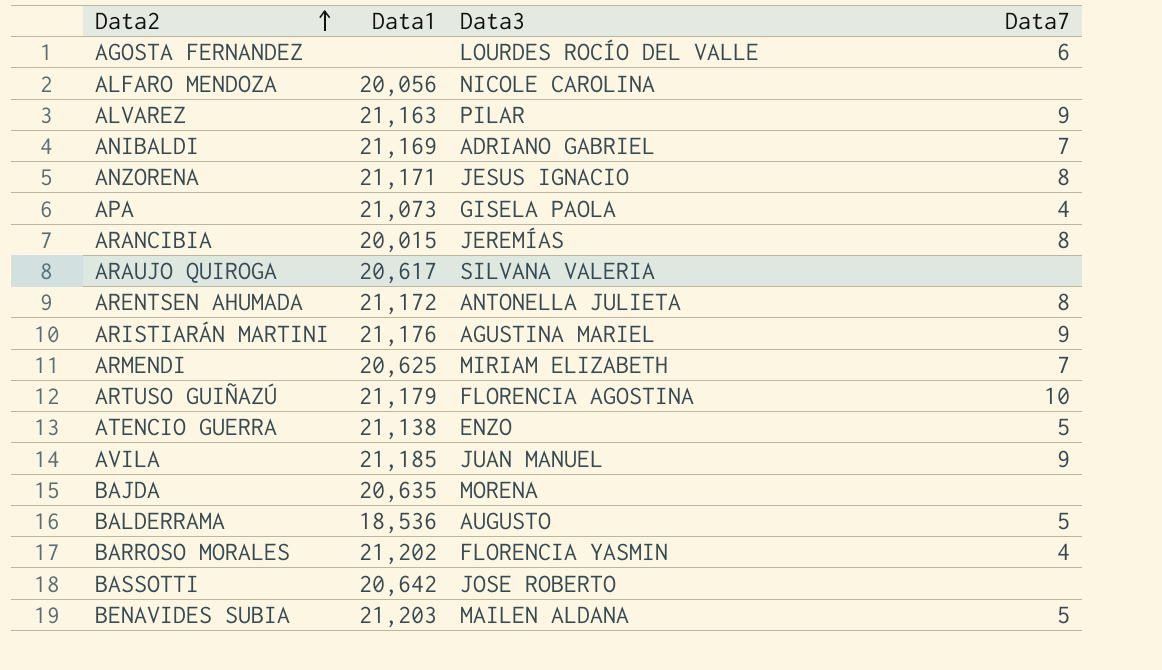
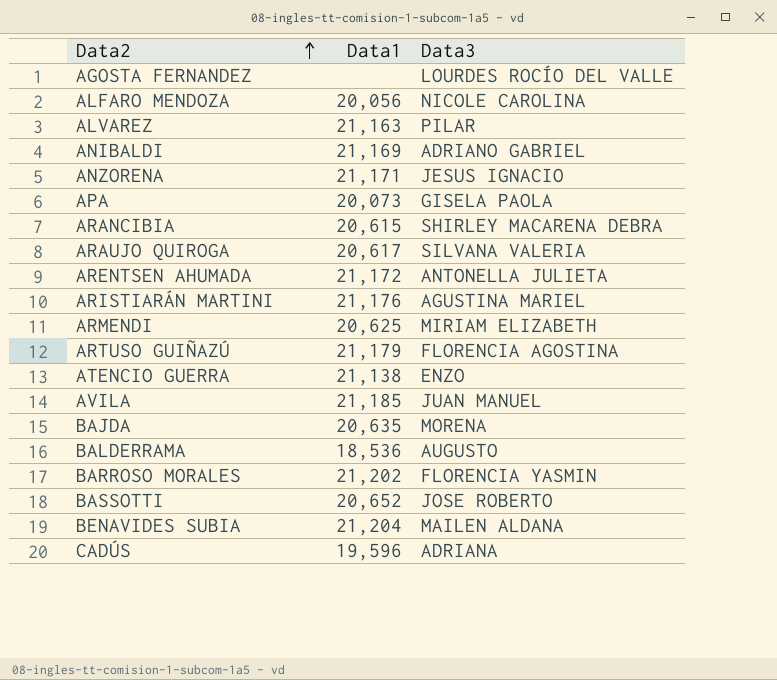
column Data7 | position: 4 -> none
APA | Data1: 21,073 -> 20,073
ARANCIBIA | Data1: 20,015 -> 20,615
ARANCIBIA | Data3: JEREMÍAS -> SHIRLEY MACARENA DEBRA
BASSOTTI | Data1: 20,642 -> 20,652
BENAVIDES SUBIA | Data1: 21,203 -> 21,204
row CADÚS: none -> 19,596 | ADRIANA

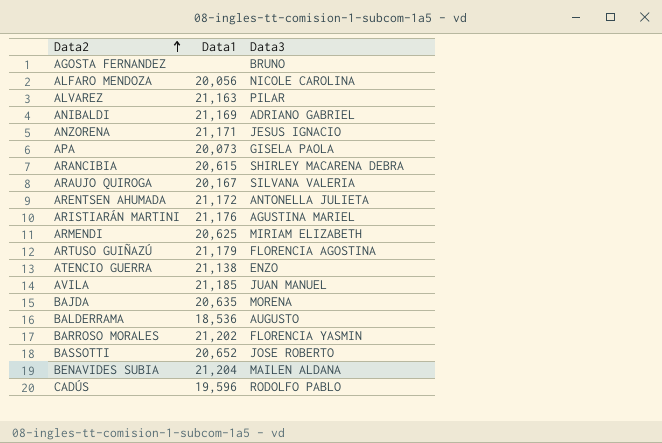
AGOSTA FERNANDEZ | Data3: LOURDES ROCÍO DEL VALLE -> BRUNO
ARAUJO QUIROGA | Data1: 20,617 -> 20,167
CADÚS | Data3: ADRIANA -> RODOLFO PABLO

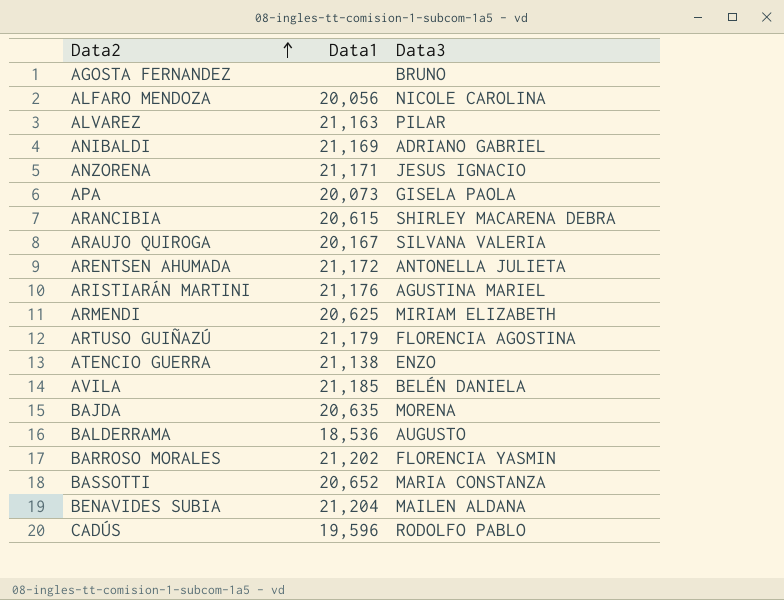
AVILA | Data3: JUAN MANUEL -> BELÉN DANIELA
BASSOTTI | Data3: JOSE ROBERTO -> MARIA CONSTANZA

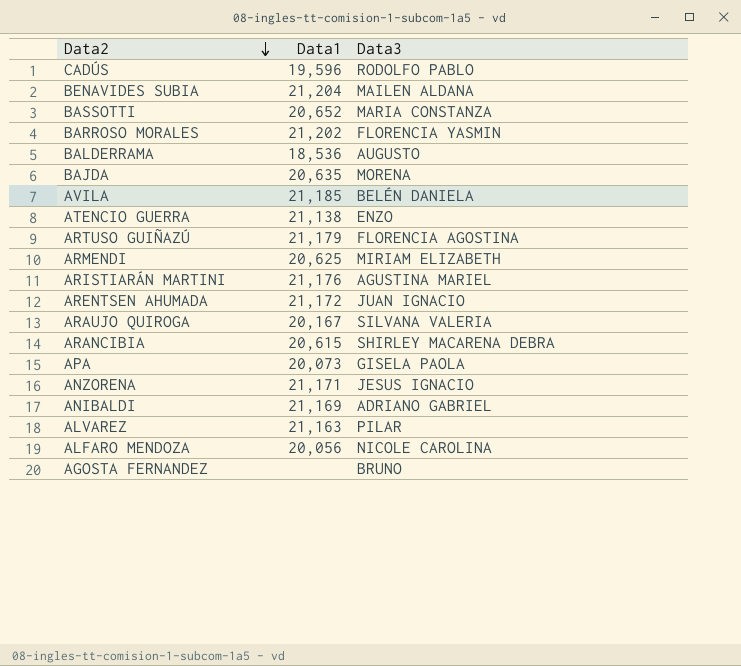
row order: Data2 ascending -> Data2 descending
ARENTSEN AHUMADA | Data3: ANTONELLA JULIETA -> JUAN IGNACIO

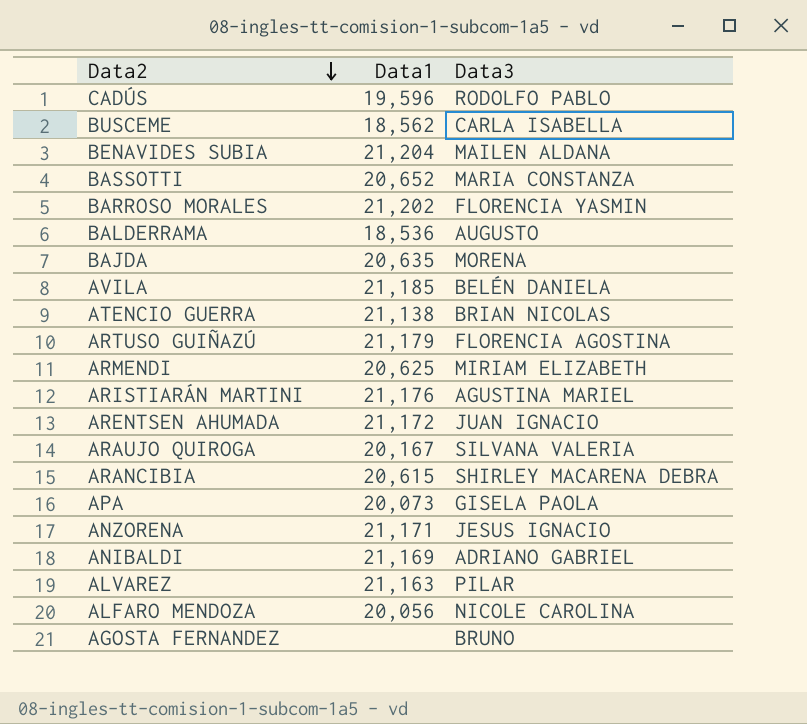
row BUSCEME: none -> 18,562 | CARLA ISABELLA
ATENCIO GUERRA | Data3: ENZO -> BRIAN NICOLAS

